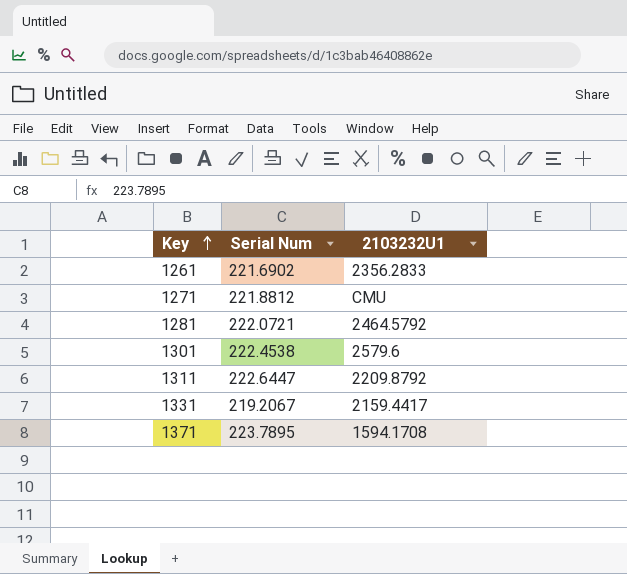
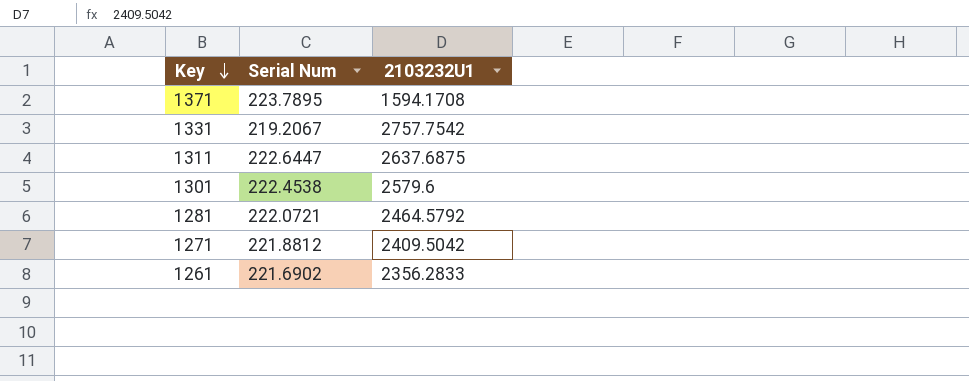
row order: Key ascending -> Key descending
1331 | 2103232U1: 2159.4417 -> 2757.7542
1311 | 2103232U1: 2209.8792 -> 2637.6875
1271 | 2103232U1: CMU -> 2409.5042

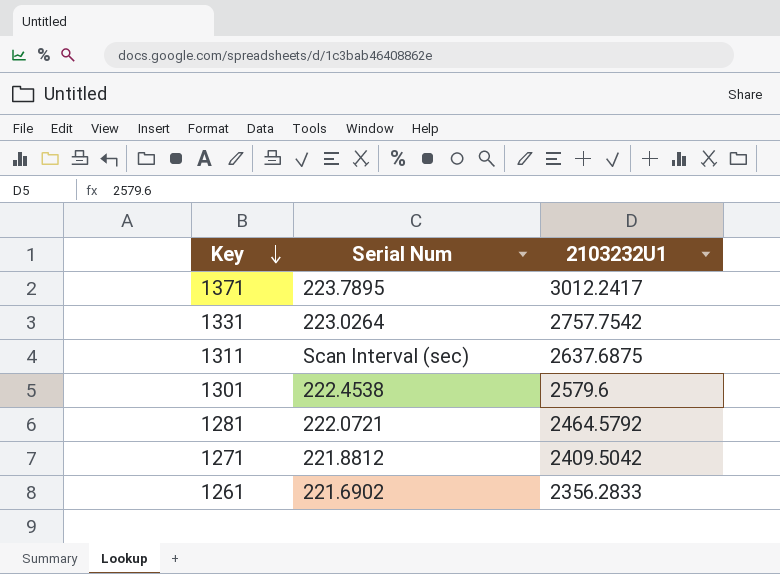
1371 | 2103232U1: 1594.1708 -> 3012.2417
1331 | Serial Num: 219.2067 -> 223.0264
1311 | Serial Num: 222.6447 -> Scan Interval (sec)

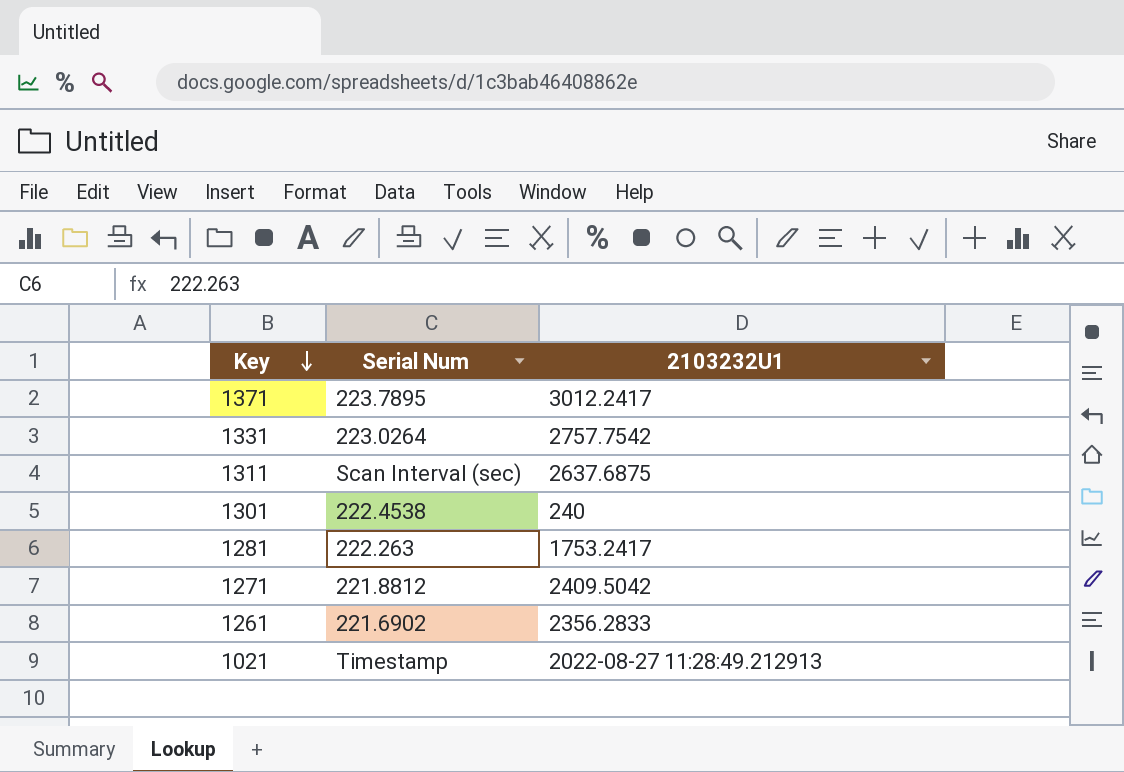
1301 | 2103232U1: 2579.6 -> 240
1281 | Serial Num: 222.0721 -> 222.263
1281 | 2103232U1: 2464.5792 -> 1753.2417
row 1021: none -> Timestamp | 2022-08-27 11:28:49.212913

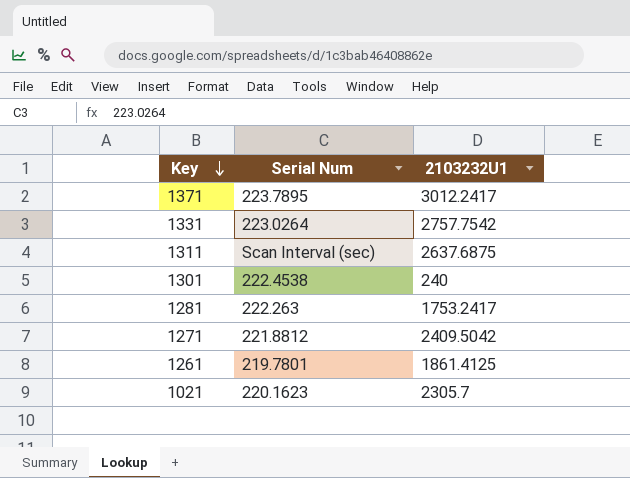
1261 | Serial Num: 221.6902 -> 219.7801
1261 | 2103232U1: 2356.2833 -> 1861.4125
1021 | Serial Num: Timestamp -> 220.1623
1021 | 2103232U1: 2022-08-27 11:28:49.212913 -> 2305.7

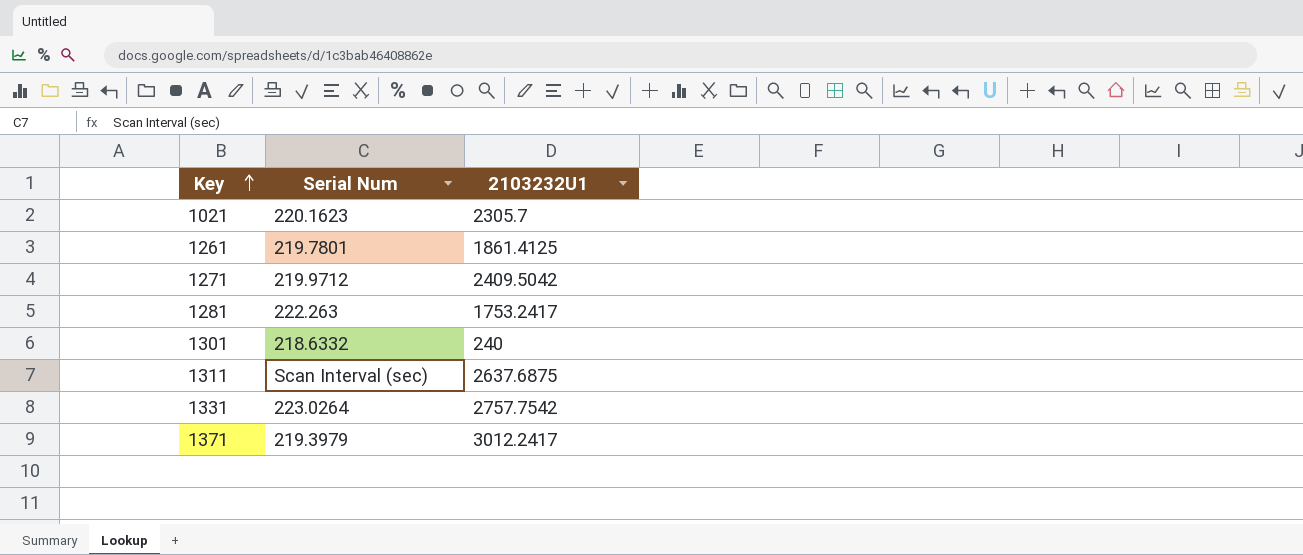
row order: Key descending -> Key ascending
1271 | Serial Num: 221.8812 -> 219.9712
1301 | Serial Num: 222.4538 -> 218.6332
1371 | Serial Num: 223.7895 -> 219.3979

